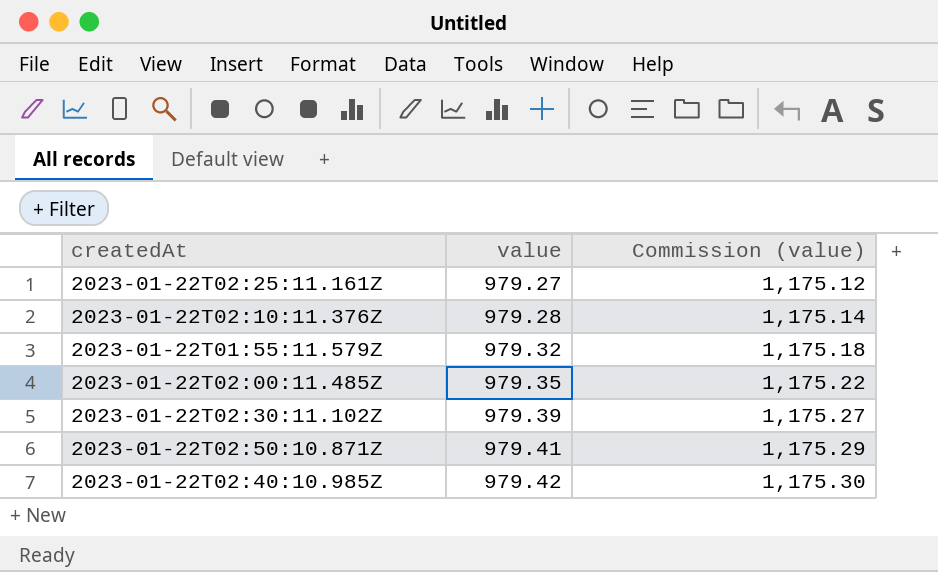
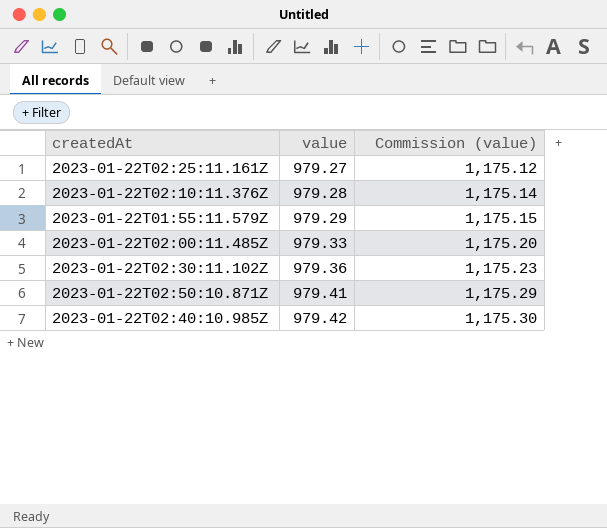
2023-01-22T01:55:11.579Z | value: 979.32 -> 979.29
2023-01-22T01:55:11.579Z | Commission (value): 1,175.18 -> 1,175.15
2023-01-22T02:00:11.485Z | value: 979.35 -> 979.33
2023-01-22T02:00:11.485Z | Commission (value): 1,175.22 -> 1,175.20
2023-01-22T02:30:11.102Z | value: 979.39 -> 979.36
2023-01-22T02:30:11.102Z | Commission (value): 1,175.27 -> 1,175.23

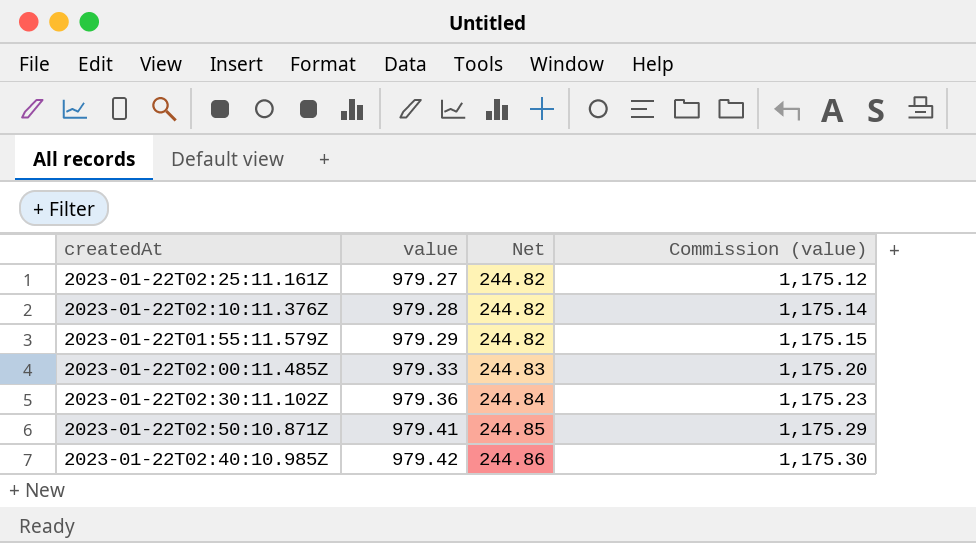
column Net | formula: none -> [value] * 0.25

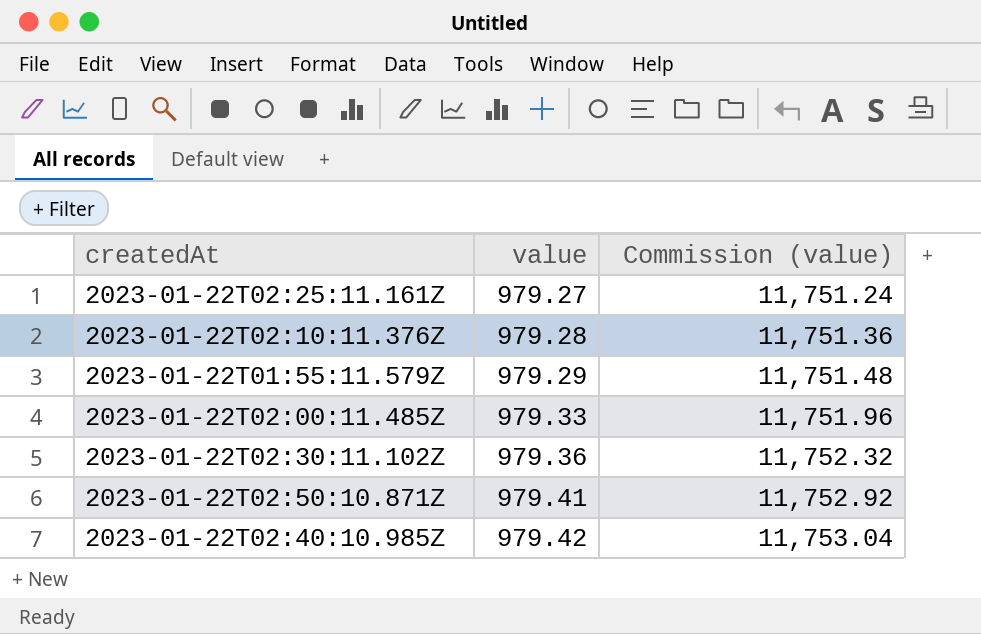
column Net | formula: [value] * 0.25 -> none
column Commission (value) | formula: [value] * 1.2 -> [value] * 12

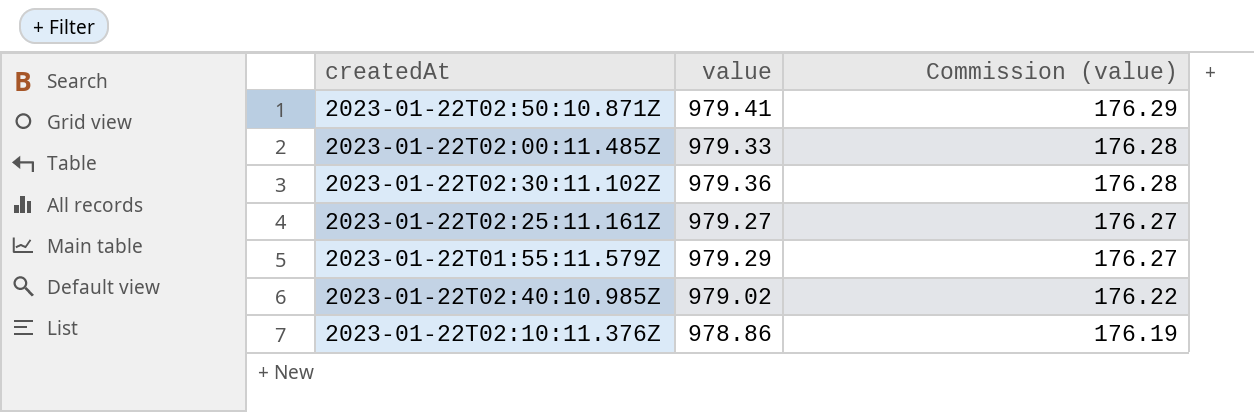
row order: value ascending -> Commission (value) descending
column Commission (value) | formula: [value] * 12 -> [value] * 0.18
2023-01-22T02:40:10.985Z | value: 979.42 -> 979.02
2023-01-22T02:10:11.376Z | value: 979.28 -> 978.86

